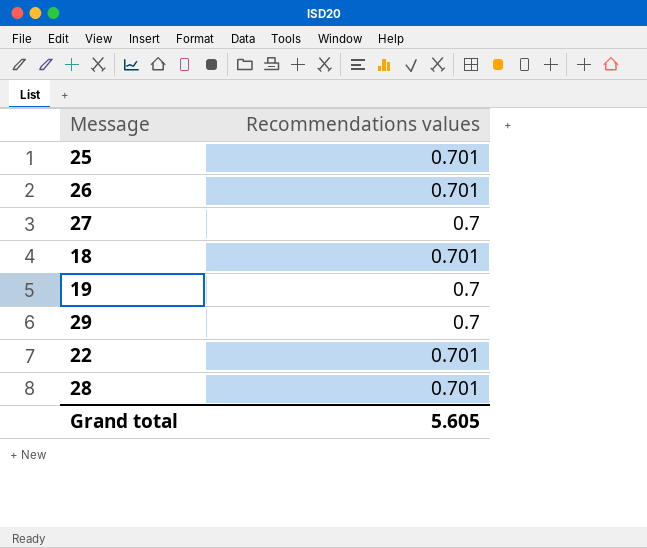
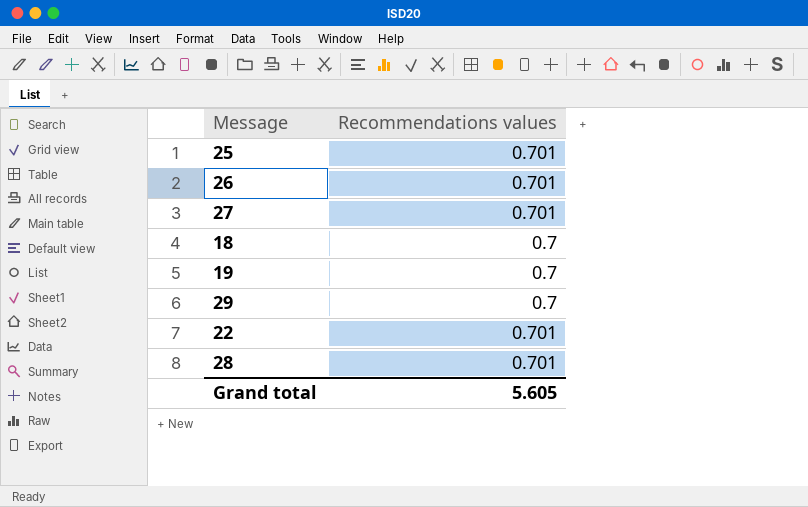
27 | Recommendations values: 0.7 -> 0.701
18 | Recommendations values: 0.701 -> 0.7

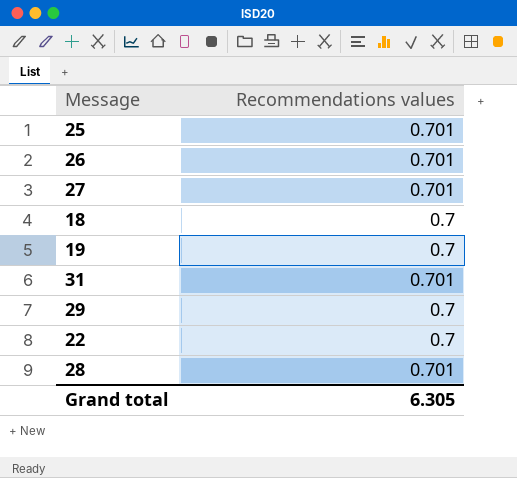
row 31: none -> 0.701
22 | Recommendations values: 0.701 -> 0.7
Grand total | Recommendations values: 5.605 -> 6.305

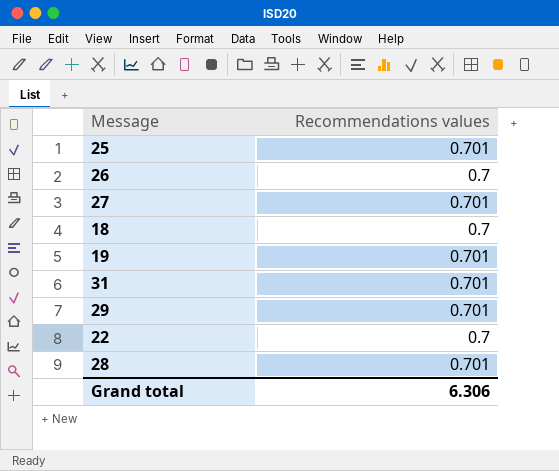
26 | Recommendations values: 0.701 -> 0.7
19 | Recommendations values: 0.7 -> 0.701
29 | Recommendations values: 0.7 -> 0.701
Grand total | Recommendations values: 6.305 -> 6.306

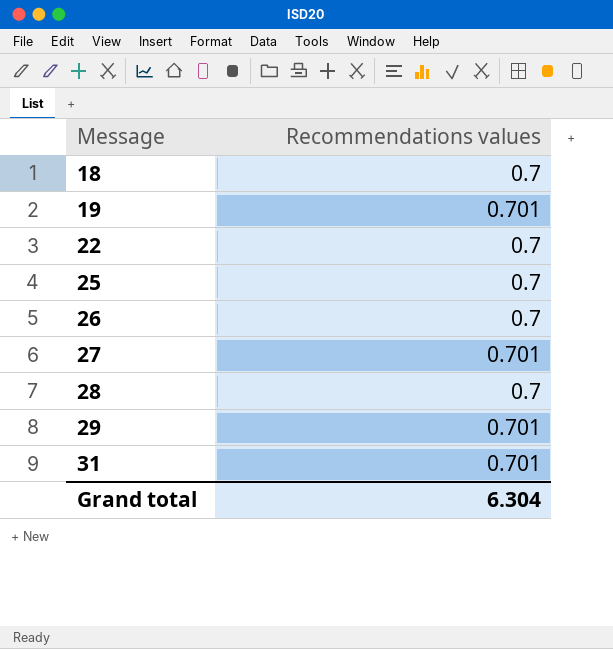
row order: none -> Message ascending
25 | Recommendations values: 0.701 -> 0.7
28 | Recommendations values: 0.701 -> 0.7
Grand total | Recommendations values: 6.306 -> 6.304

